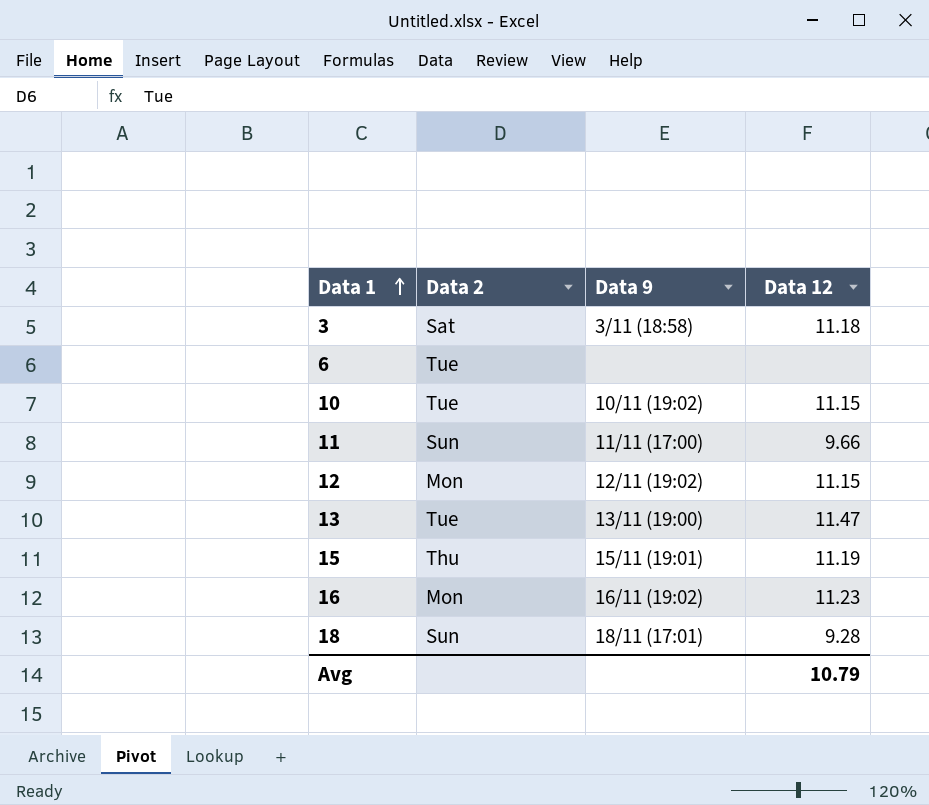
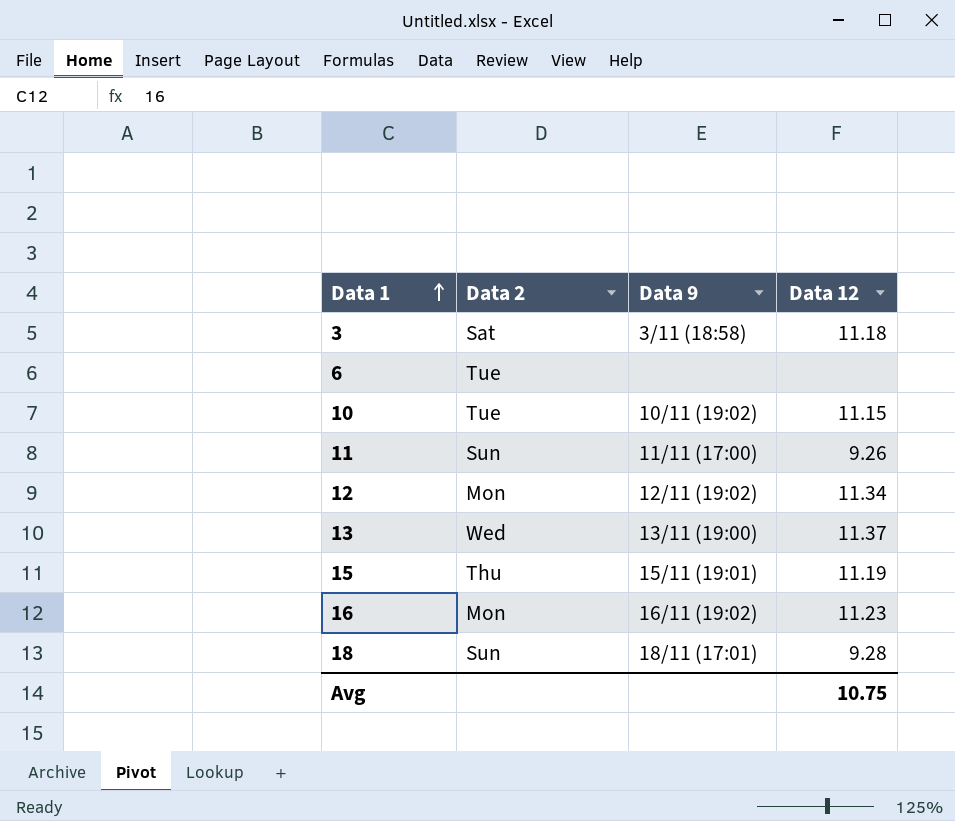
11 | Data 12: 9.66 -> 9.26
12 | Data 12: 11.15 -> 11.34
13 | Data 2: Tue -> Wed
13 | Data 12: 11.47 -> 11.37
Avg | Data 12: 10.79 -> 10.75

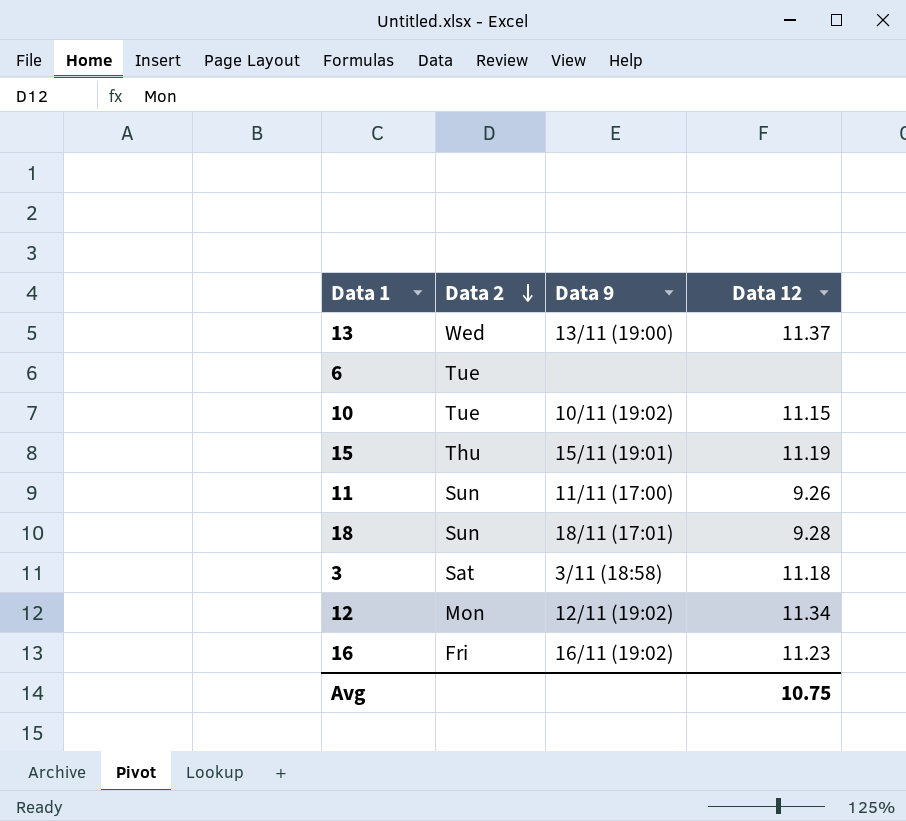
row order: Data 1 ascending -> Data 2 descending
16 | Data 2: Mon -> Fri

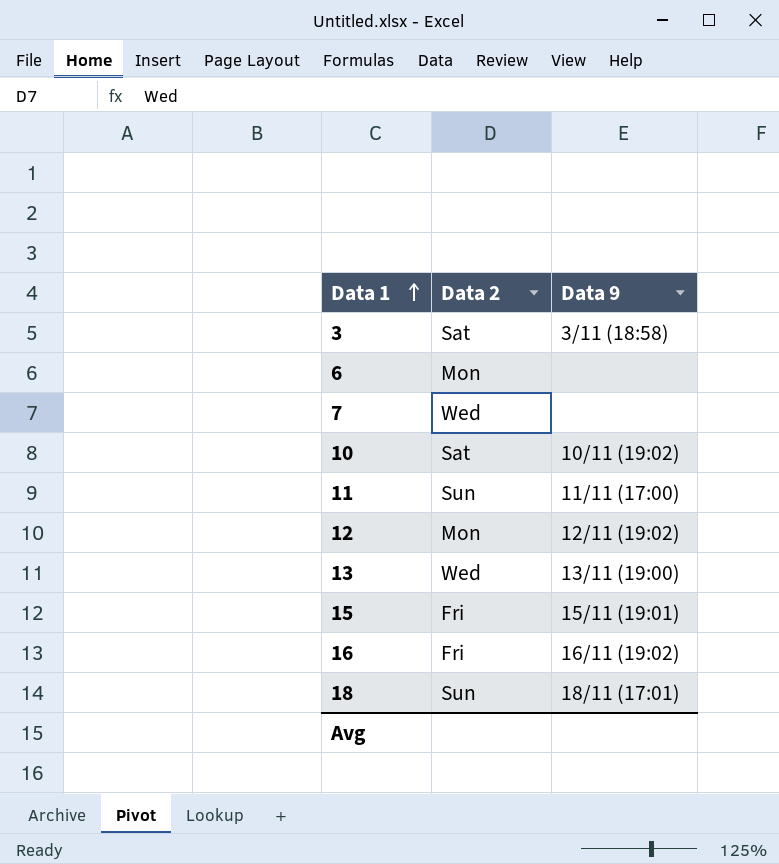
row order: Data 2 descending -> Data 1 ascending
column Data 12 | position: 4 -> none
6 | Data 2: Tue -> Mon
row 7: none -> Wed | none
10 | Data 2: Tue -> Sat
15 | Data 2: Thu -> Fri

